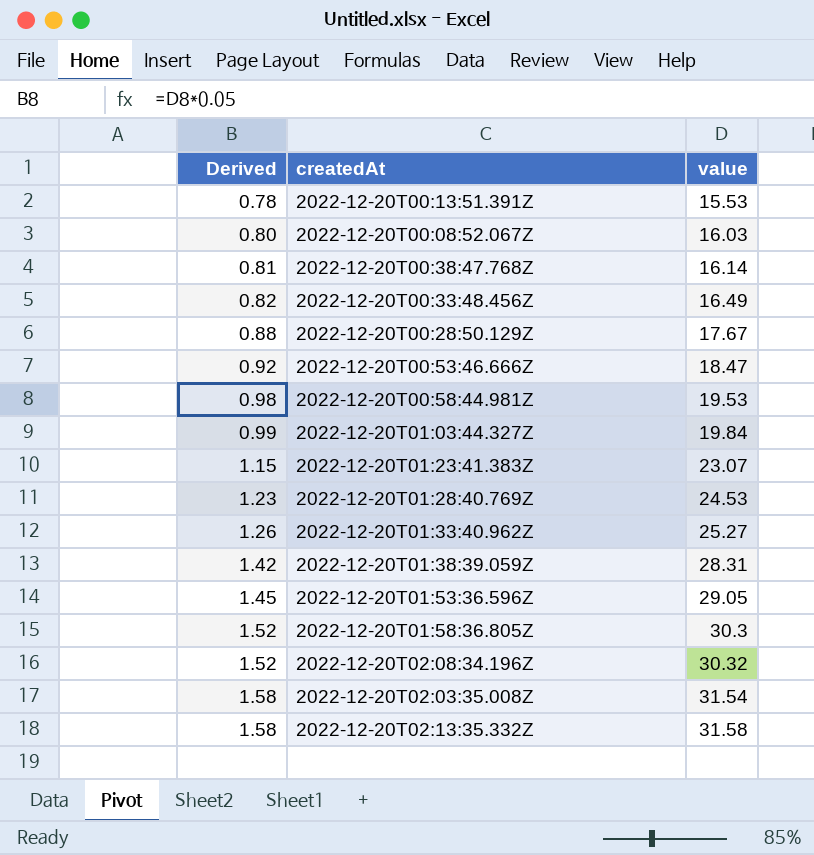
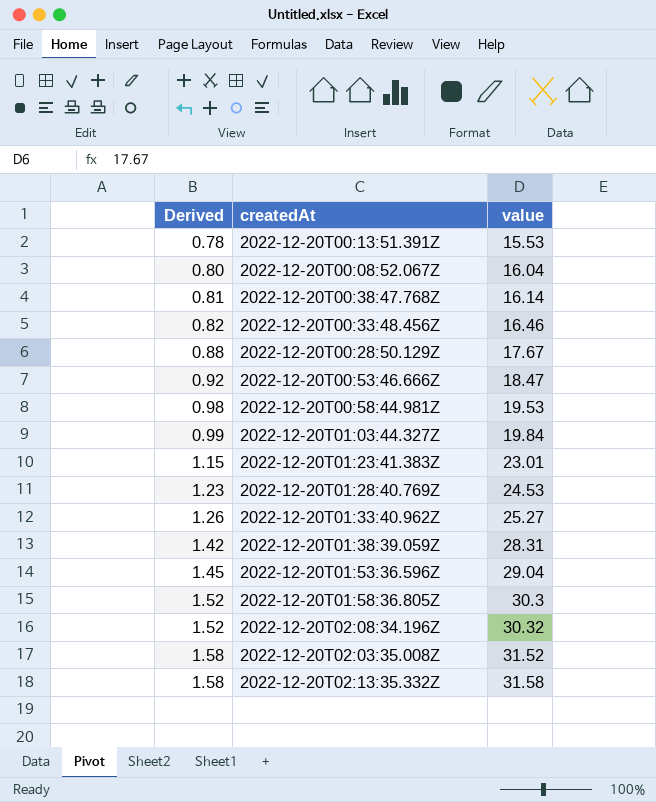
2022-12-20T00:08:52.067Z | value: 16.03 -> 16.04
2022-12-20T00:33:48.456Z | value: 16.49 -> 16.46
2022-12-20T01:23:41.383Z | value: 23.07 -> 23.01
2022-12-20T01:53:36.596Z | value: 29.05 -> 29.04
2022-12-20T02:03:35.008Z | value: 31.54 -> 31.52

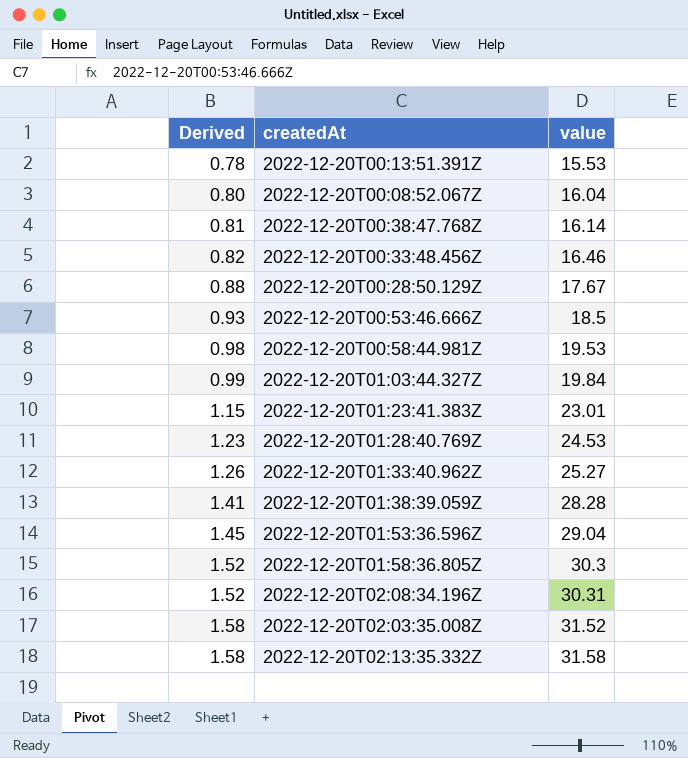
2022-12-20T00:53:46.666Z | Derived: 0.92 -> 0.93
2022-12-20T00:53:46.666Z | value: 18.47 -> 18.5
2022-12-20T01:38:39.059Z | Derived: 1.42 -> 1.41
2022-12-20T01:38:39.059Z | value: 28.31 -> 28.28
2022-12-20T02:08:34.196Z | value: 30.32 -> 30.31

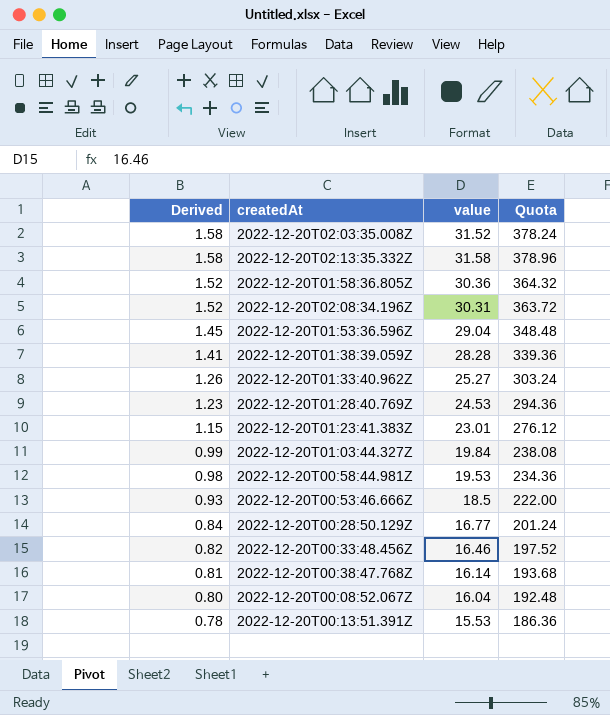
row order: Derived ascending -> Derived descending
column Quota | formula: none -> [value] * 12
2022-12-20T01:58:36.805Z | value: 30.3 -> 30.36
2022-12-20T00:28:50.129Z | Derived: 0.88 -> 0.84
2022-12-20T00:28:50.129Z | value: 17.67 -> 16.77

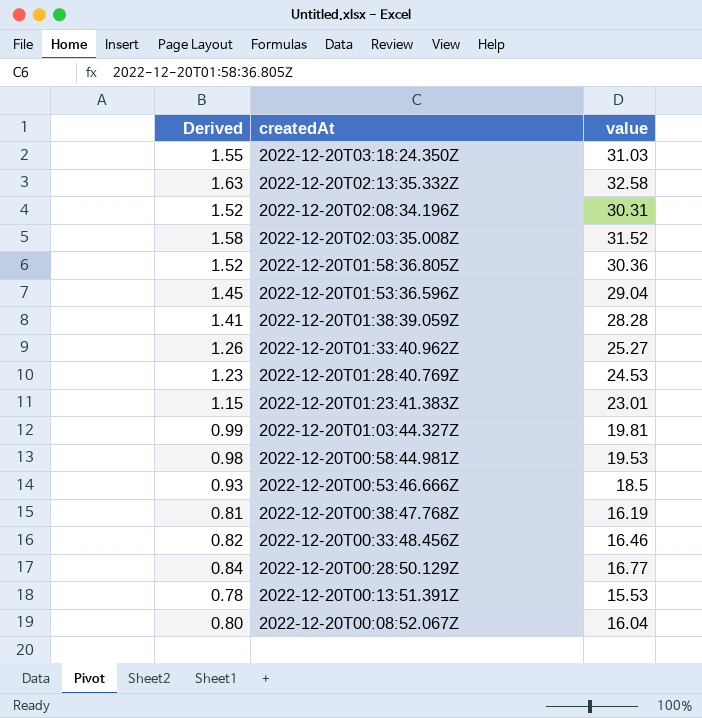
row order: Derived descending -> createdAt descending
column Quota | formula: [value] * 12 -> none
row 2022-12-20T03:18:24.350Z: none -> 1.55 | 31.03
2022-12-20T02:13:35.332Z | Derived: 1.58 -> 1.63
2022-12-20T02:13:35.332Z | value: 31.58 -> 32.58
2022-12-20T01:03:44.327Z | value: 19.84 -> 19.81
2022-12-20T00:38:47.768Z | value: 16.14 -> 16.19

